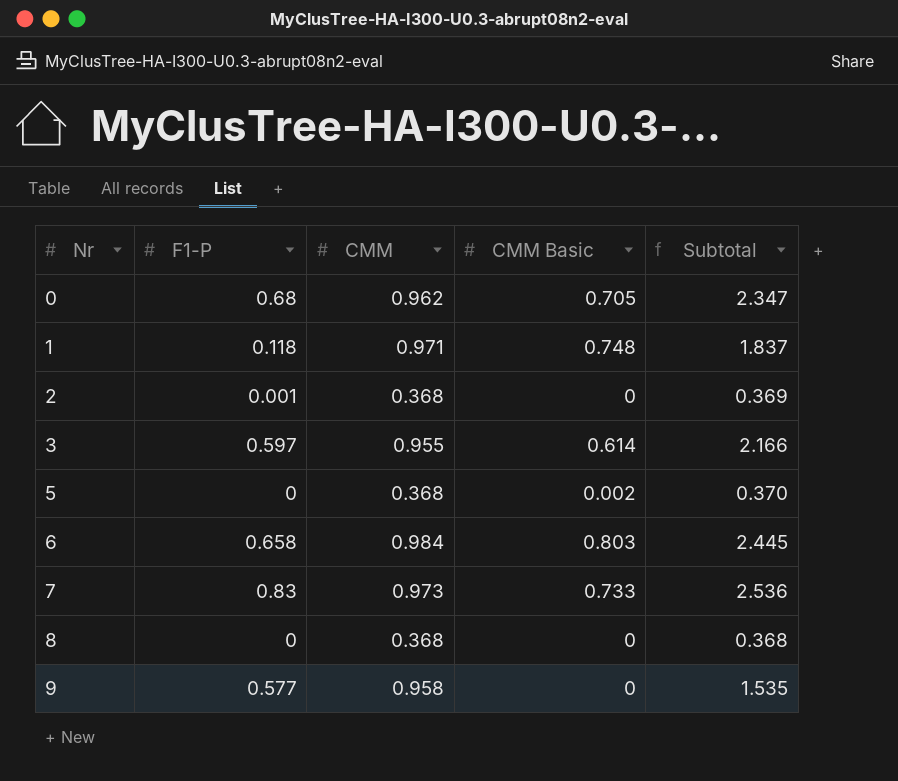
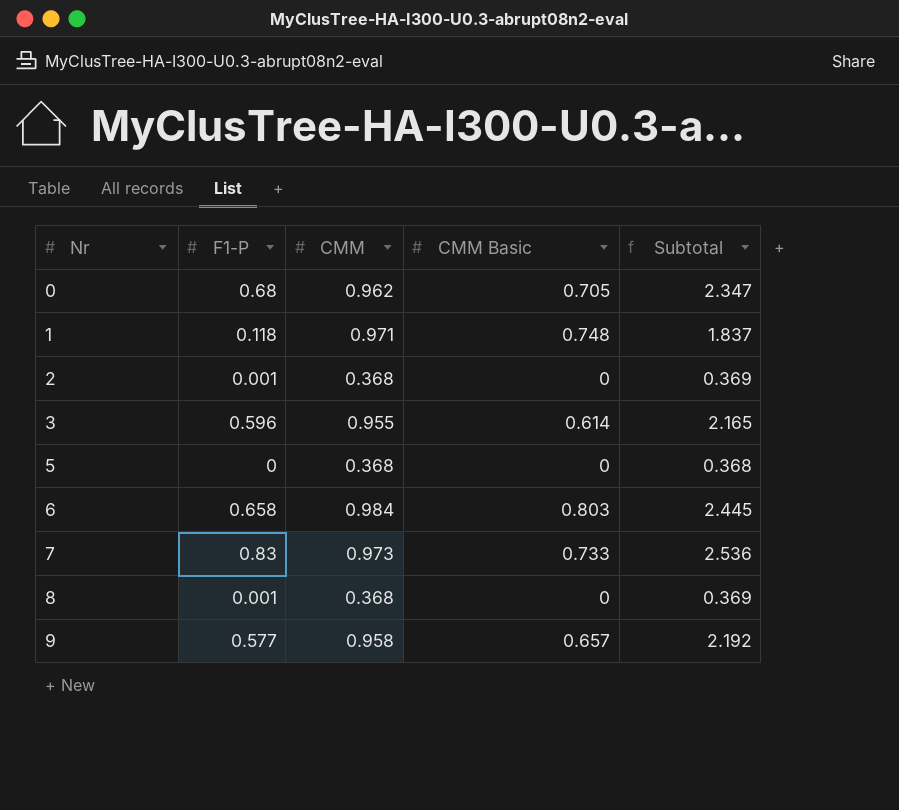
3 | F1-P: 0.597 -> 0.596
3 | Subtotal: 2.166 -> 2.165
5 | CMM Basic: 0.002 -> 0
5 | Subtotal: 0.370 -> 0.368
8 | F1-P: 0 -> 0.001
8 | Subtotal: 0.368 -> 0.369
9 | CMM Basic: 0 -> 0.657
9 | Subtotal: 1.535 -> 2.192

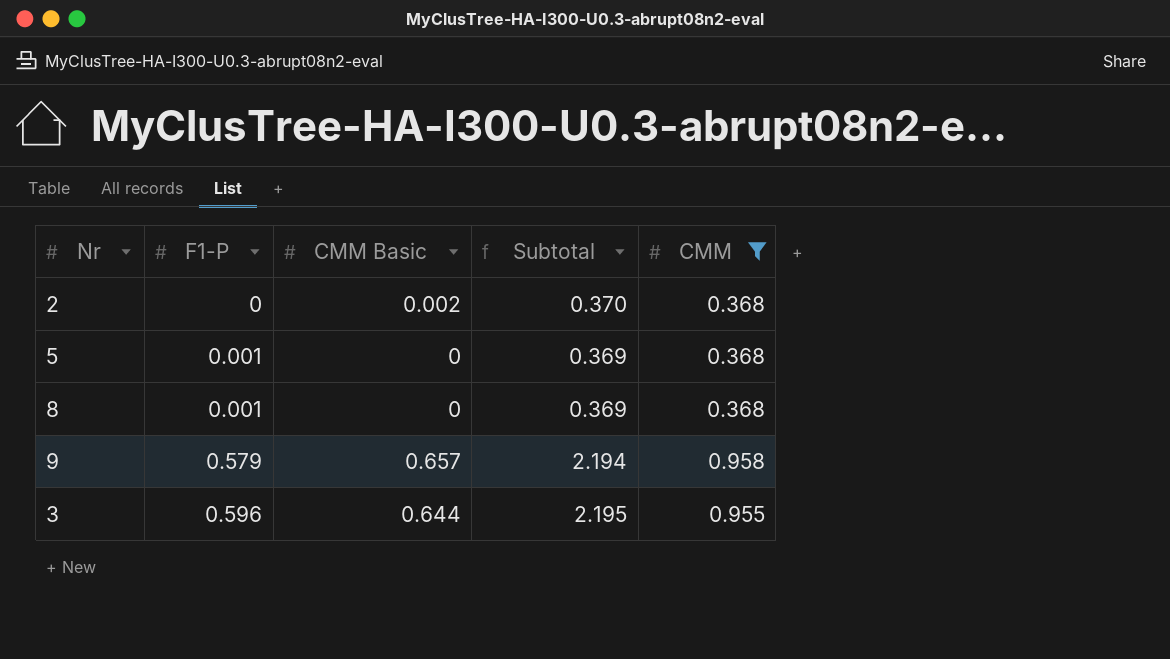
filter: none -> CMM <= 0.958
row order: Nr ascending -> F1-P ascending
column CMM | position: 3 -> 5
2 | F1-P: 0.001 -> 0
2 | CMM Basic: 0 -> 0.002
2 | Subtotal: 0.369 -> 0.370
5 | F1-P: 0 -> 0.001
5 | Subtotal: 0.368 -> 0.369
9 | F1-P: 0.577 -> 0.579
9 | Subtotal: 2.192 -> 2.194
3 | CMM Basic: 0.614 -> 0.644
3 | Subtotal: 2.165 -> 2.195

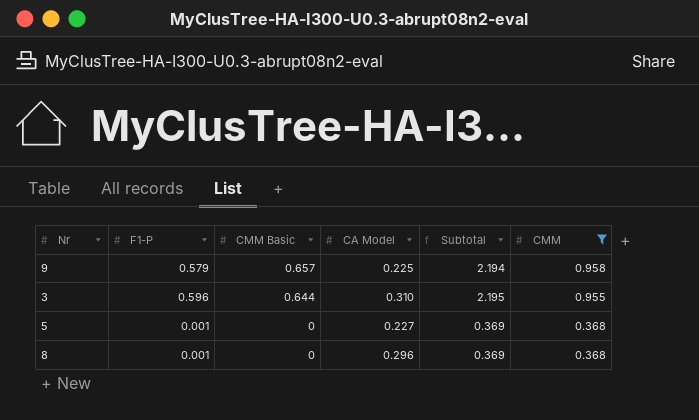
row order: F1-P ascending -> CMM Basic descending
column CA Model | position: none -> 4
row 2: 0 | 0.002 | 0.370 | 0.368 -> none

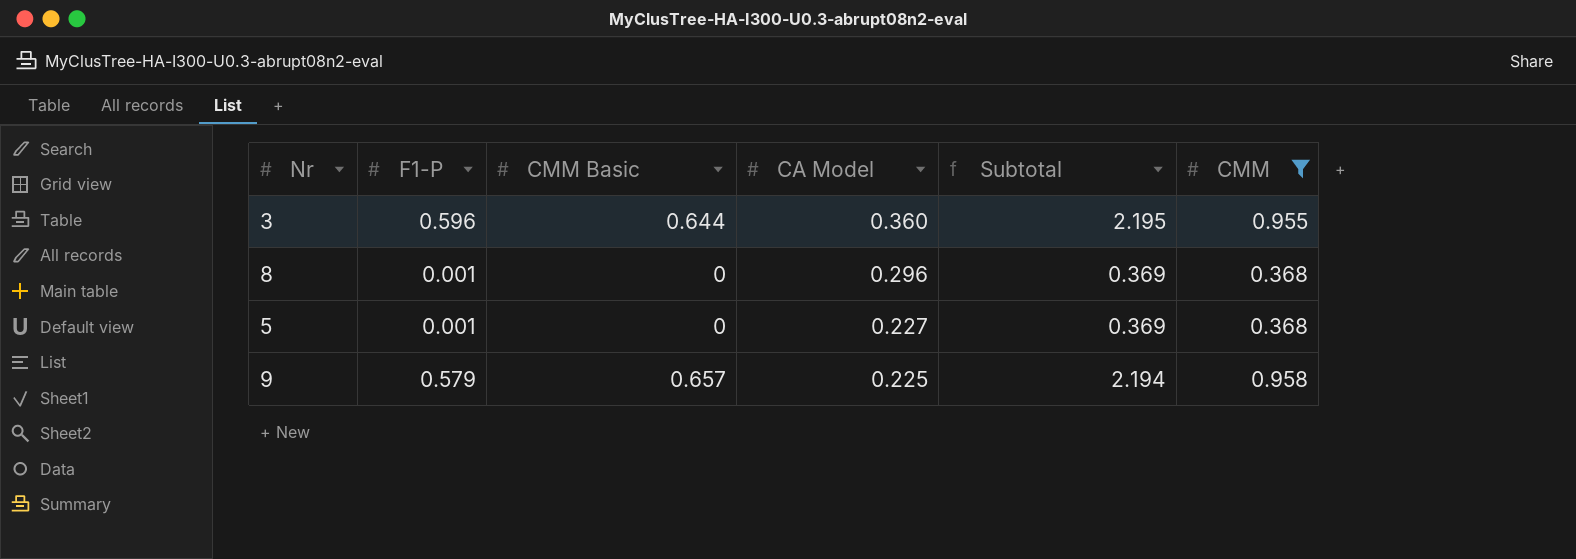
row order: CMM Basic descending -> CA Model descending
3 | CA Model: 0.310 -> 0.360

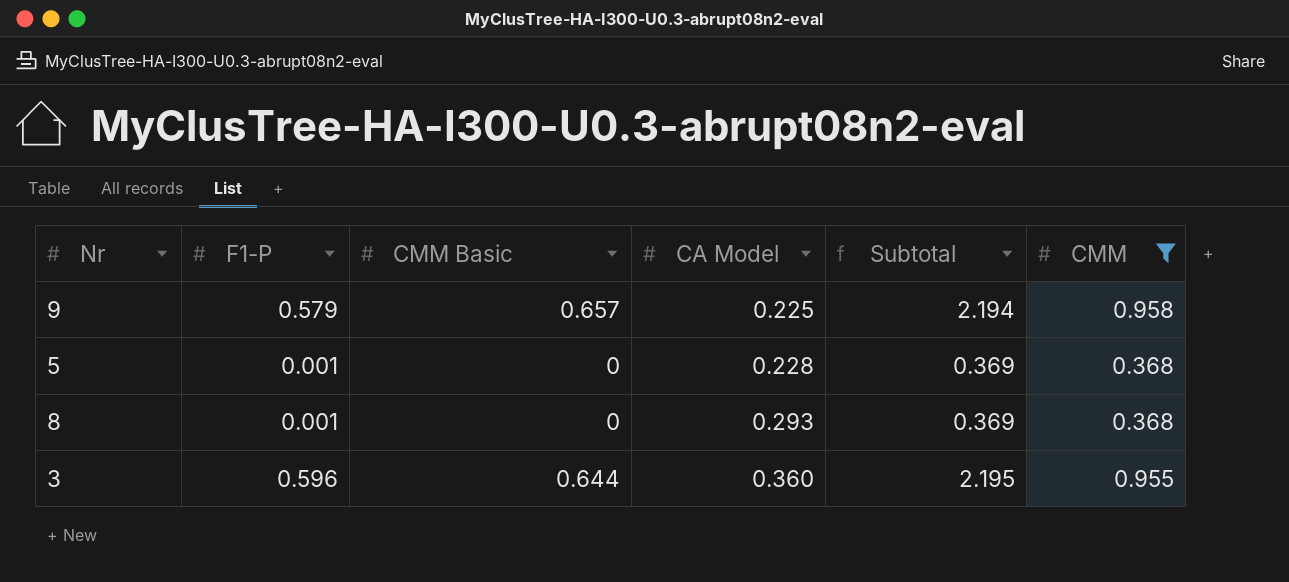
row order: CA Model descending -> CA Model ascending
5 | CA Model: 0.227 -> 0.228
8 | CA Model: 0.296 -> 0.293

